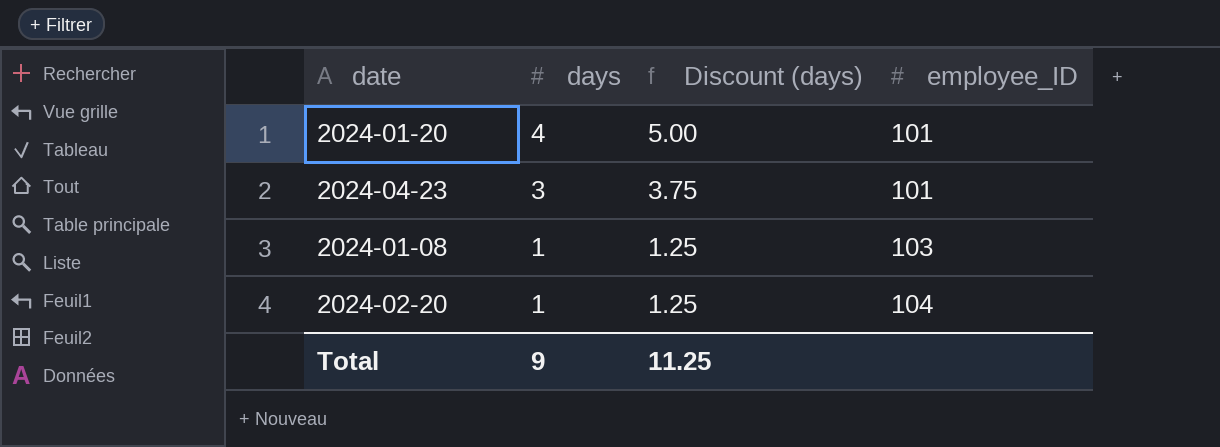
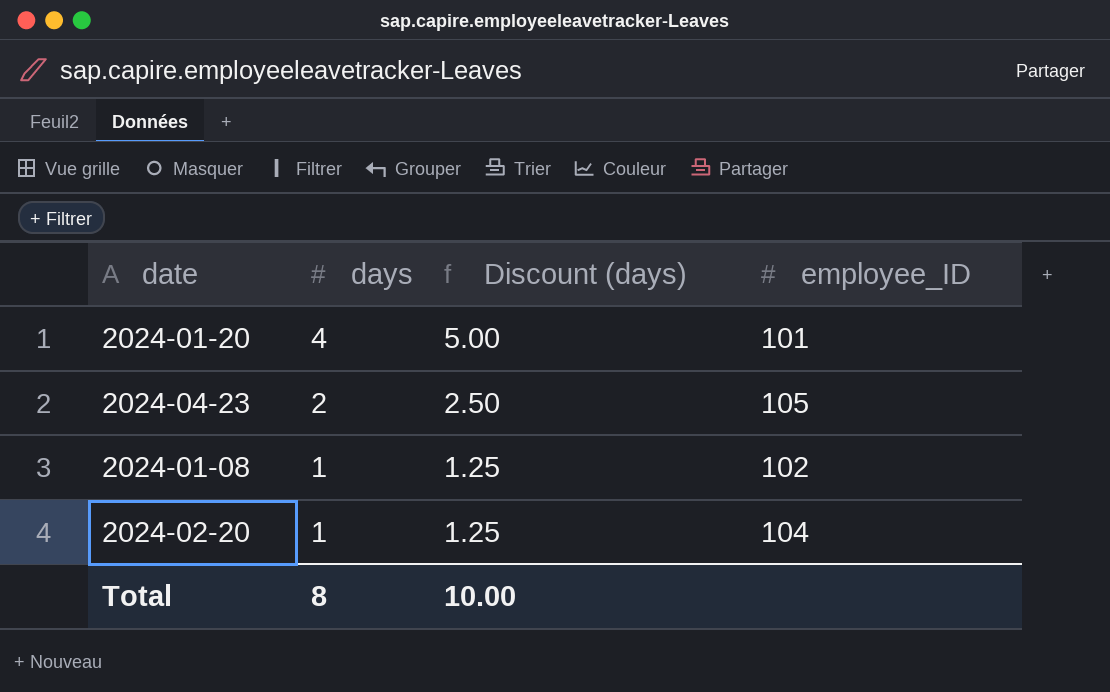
2024-04-23 | days: 3 -> 2
2024-04-23 | Discount (days): 3.75 -> 2.50
2024-04-23 | employee_ID: 101 -> 105
2024-01-08 | employee_ID: 103 -> 102
Total | days: 9 -> 8
Total | Discount (days): 11.25 -> 10.00

